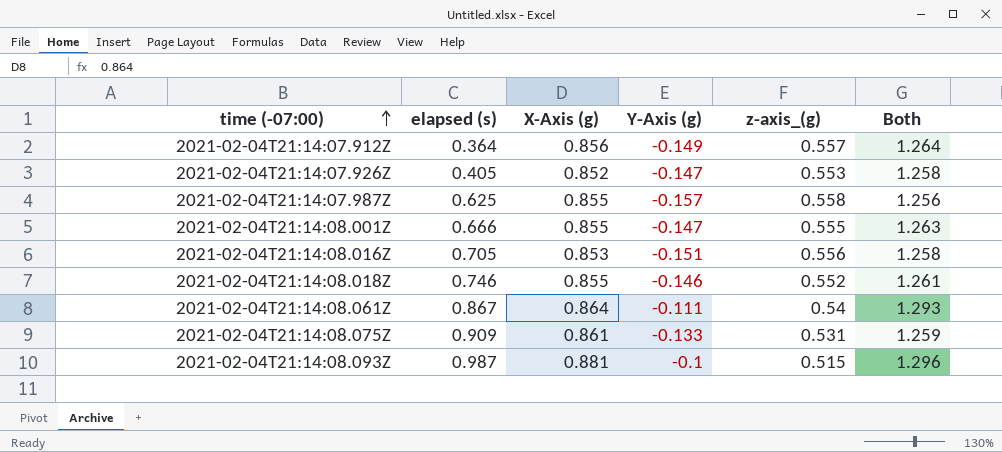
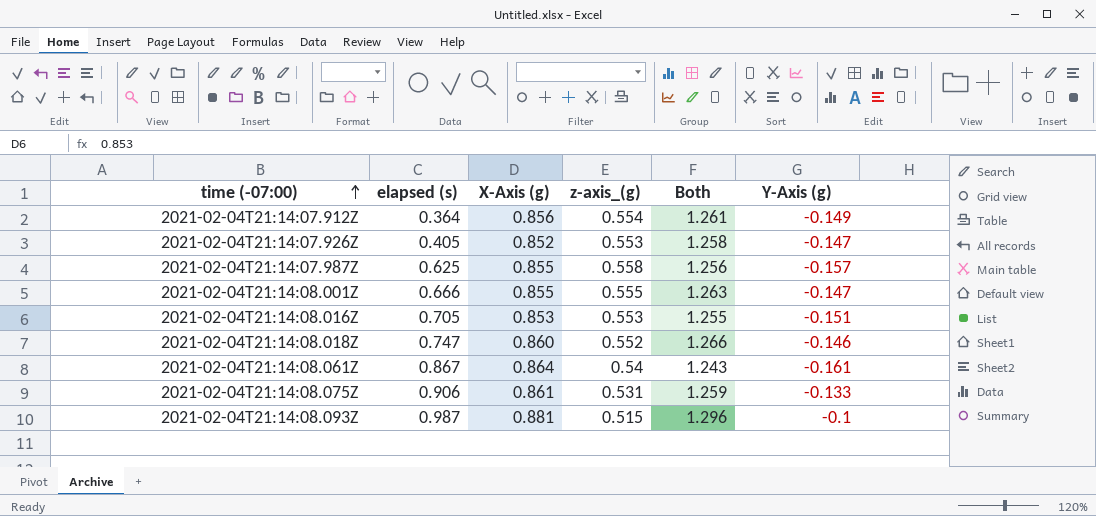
column Y-Axis (g) | position: 4 -> 6
2021-02-04T21:14:07.912Z | z-axis_(g): 0.557 -> 0.554
2021-02-04T21:14:07.912Z | Both: 1.264 -> 1.261
2021-02-04T21:14:08.016Z | z-axis_(g): 0.556 -> 0.553
2021-02-04T21:14:08.016Z | Both: 1.258 -> 1.255
2021-02-04T21:14:08.018Z | elapsed (s): 0.746 -> 0.747
2021-02-04T21:14:08.018Z | X-Axis (g): 0.855 -> 0.860
2021-02-04T21:14:08.018Z | Both: 1.261 -> 1.266
2021-02-04T21:14:08.061Z | Both: 1.293 -> 1.243
2021-02-04T21:14:08.061Z | Y-Axis (g): -0.111 -> -0.161
2021-02-04T21:14:08.075Z | elapsed (s): 0.909 -> 0.906

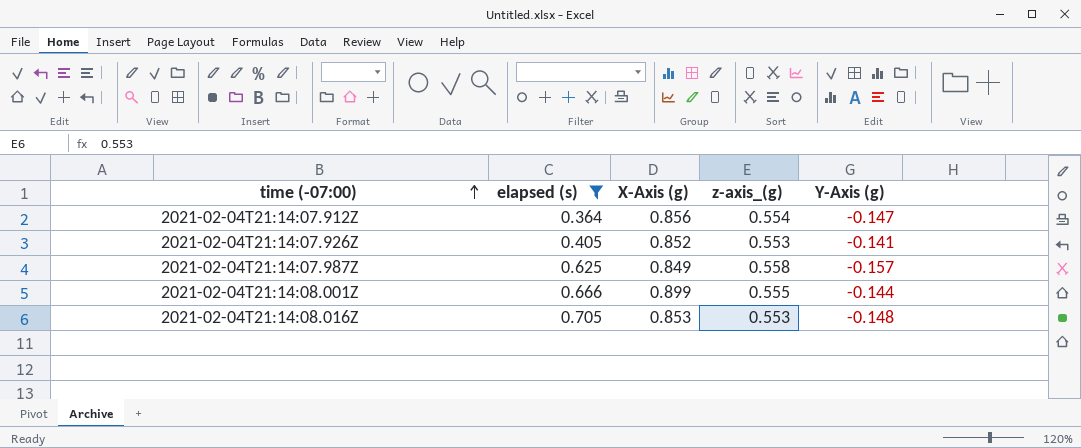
filter: none -> elapsed (s) <= 0.705
column Both | formula: [X-Axis (g)] + [z-axis_(g)] + [Y-Axis (g)] -> none
2021-02-04T21:14:07.912Z | Y-Axis (g): -0.149 -> -0.147
2021-02-04T21:14:07.926Z | Y-Axis (g): -0.147 -> -0.141
2021-02-04T21:14:07.987Z | X-Axis (g): 0.855 -> 0.849
2021-02-04T21:14:08.001Z | X-Axis (g): 0.855 -> 0.899
2021-02-04T21:14:08.001Z | Y-Axis (g): -0.147 -> -0.144
2021-02-04T21:14:08.016Z | Y-Axis (g): -0.151 -> -0.148

